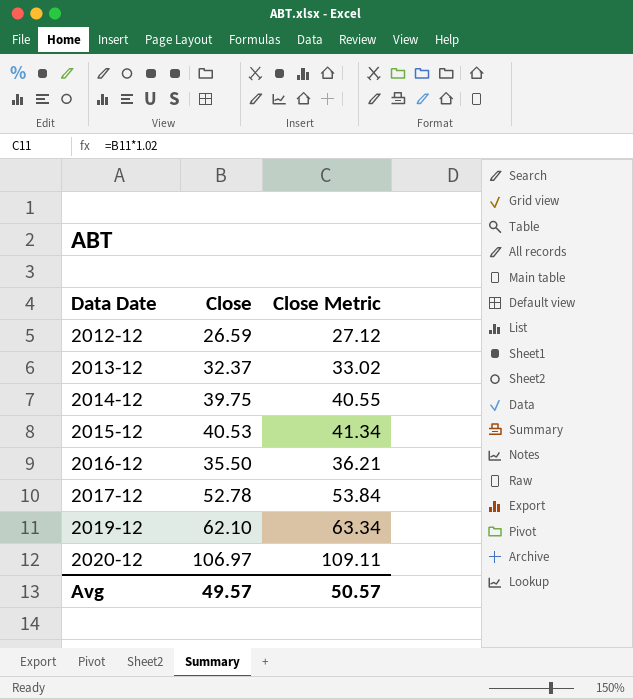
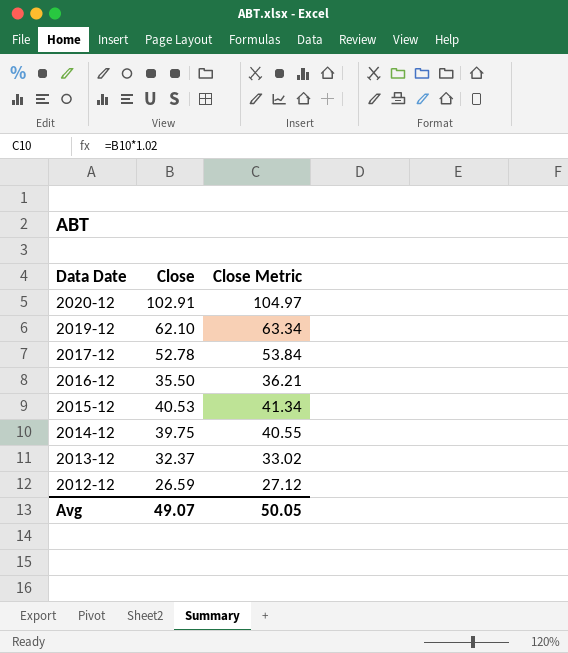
row order: Data Date ascending -> Data Date descending
2020-12 | Close: 106.97 -> 102.91
2020-12 | Close Metric: 109.11 -> 104.97
Avg | Close: 49.57 -> 49.07
Avg | Close Metric: 50.57 -> 50.05

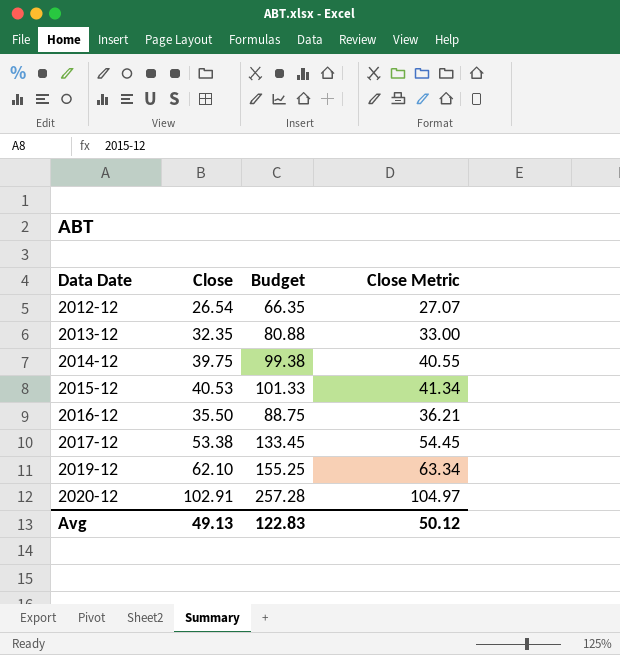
row order: Data Date descending -> Data Date ascending
column Budget | formula: none -> [Close] * 2.5
2012-12 | Close: 26.59 -> 26.54
2012-12 | Close Metric: 27.12 -> 27.07
2013-12 | Close: 32.37 -> 32.35
2013-12 | Close Metric: 33.02 -> 33.00
2017-12 | Close: 52.78 -> 53.38
2017-12 | Close Metric: 53.84 -> 54.45
Avg | Close: 49.07 -> 49.13
Avg | Close Metric: 50.05 -> 50.12

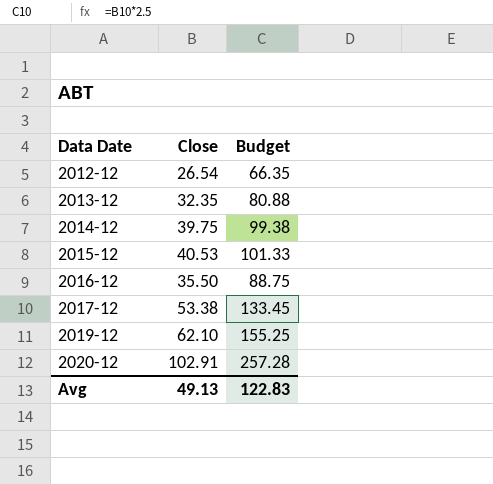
column Close Metric | formula: [Close] * 1.02 -> none

